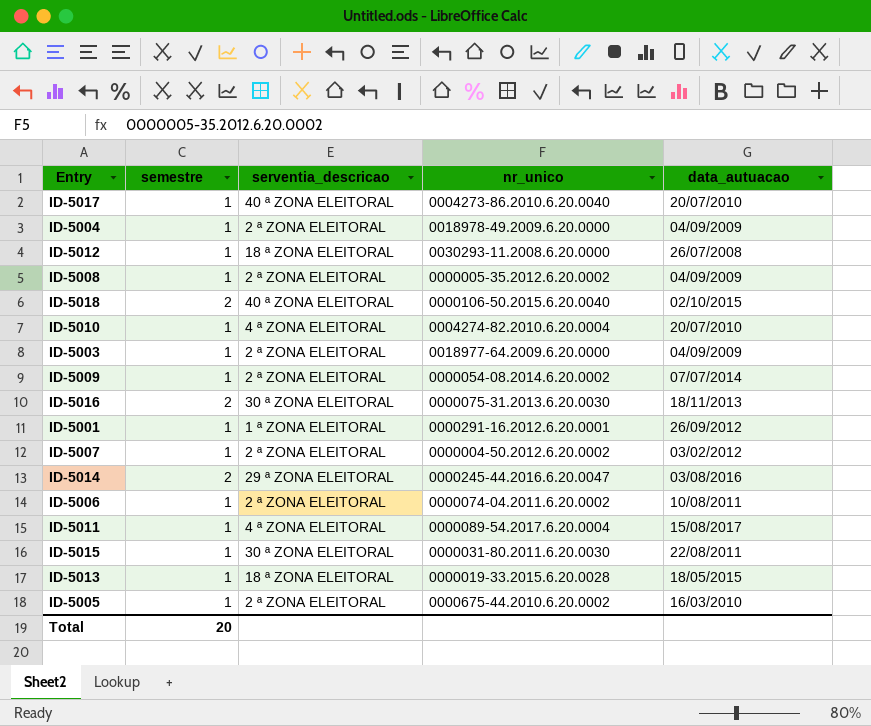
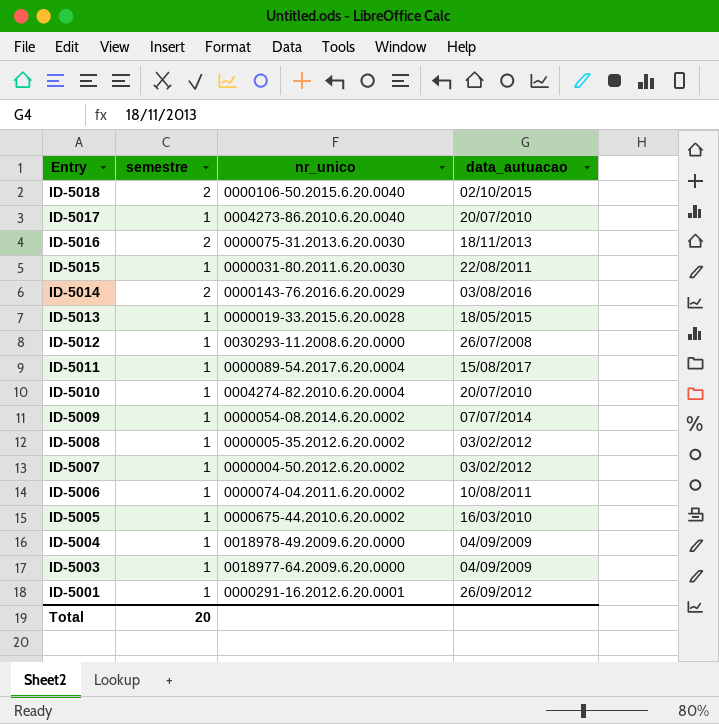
row order: none -> Entry descending
column serventia_descricao | position: 3 -> none
ID-5014 | nr_unico: 0000245-44.2016.6.20.0047 -> 0000143-76.2016.6.20.0029
ID-5008 | data_autuacao: 04/09/2009 -> 03/02/2012

